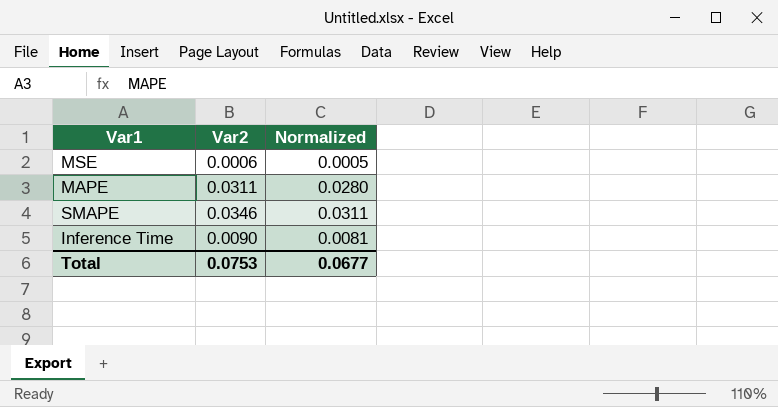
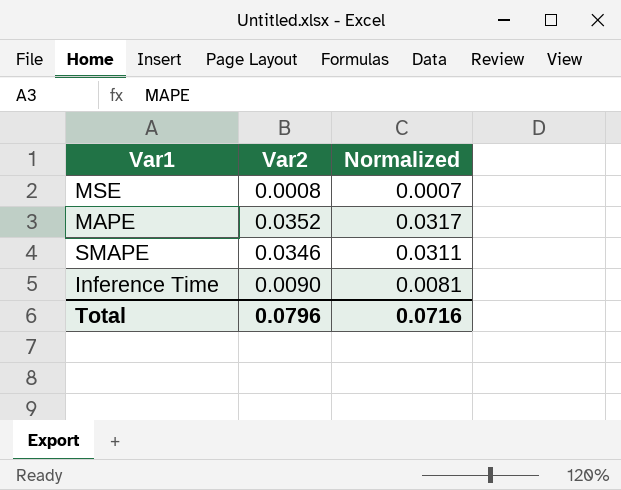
MSE | Var2: 0.0006 -> 0.0008
MSE | Normalized: 0.0005 -> 0.0007
MAPE | Var2: 0.0311 -> 0.0352
MAPE | Normalized: 0.0280 -> 0.0317
Total | Var2: 0.0753 -> 0.0796
Total | Normalized: 0.0677 -> 0.0716

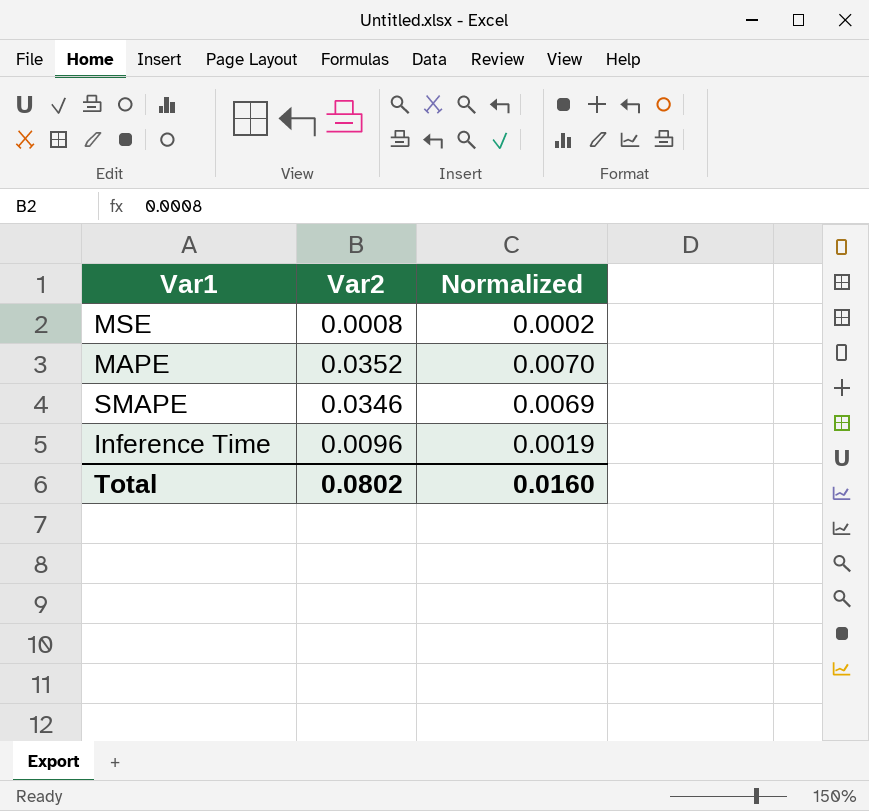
column Normalized | formula: [Var2] * 0.9 -> [Var2] * 0.2
Inference Time | Var2: 0.0090 -> 0.0096
Total | Var2: 0.0796 -> 0.0802
Total | Normalized: 0.0716 -> 0.0160

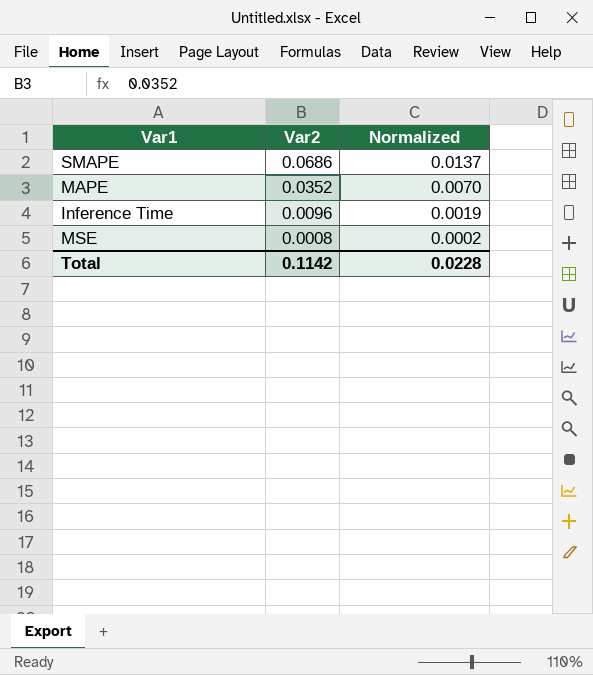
row order: none -> Var2 descending
SMAPE | Var2: 0.0346 -> 0.0686
SMAPE | Normalized: 0.0069 -> 0.0137
Total | Var2: 0.0802 -> 0.1142
Total | Normalized: 0.0160 -> 0.0228

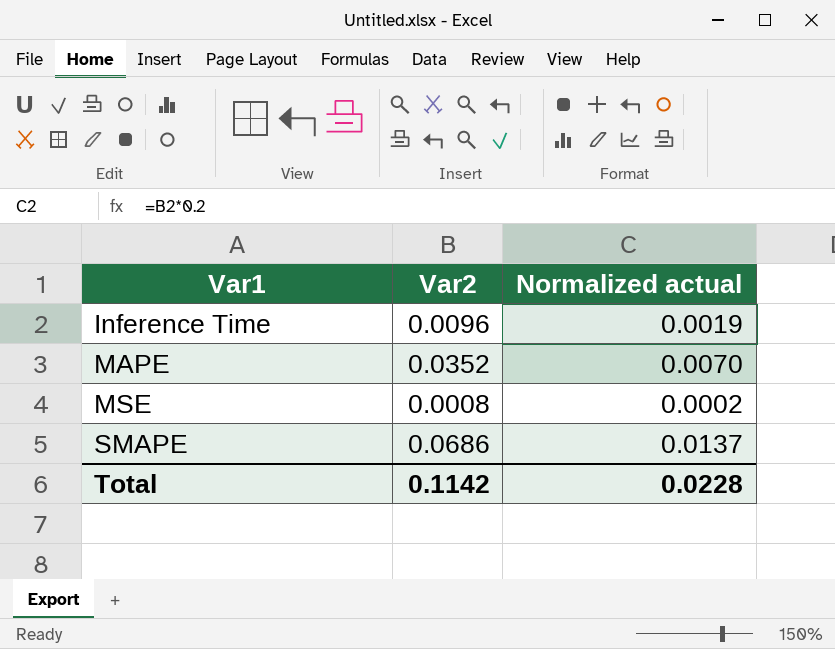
row order: Var2 descending -> Var1 ascending
column name: Normalized -> Normalized actual

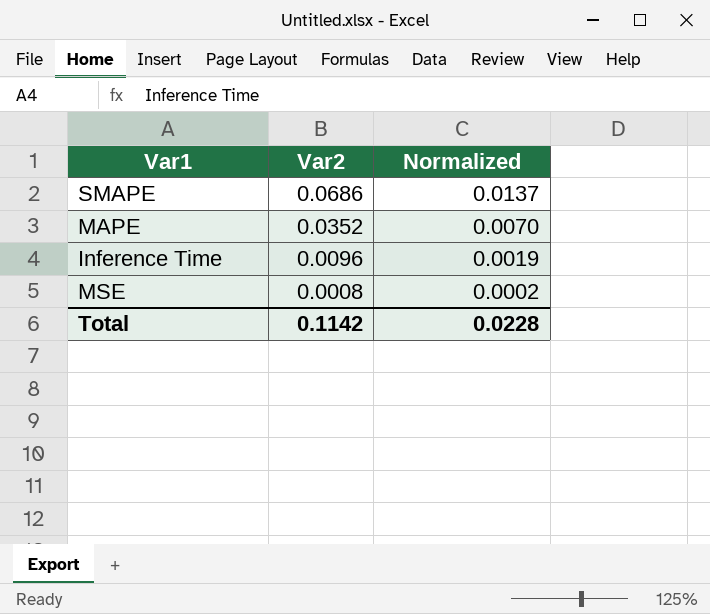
row order: Var1 ascending -> Var2 descending
column name: Normalized actual -> Normalized

